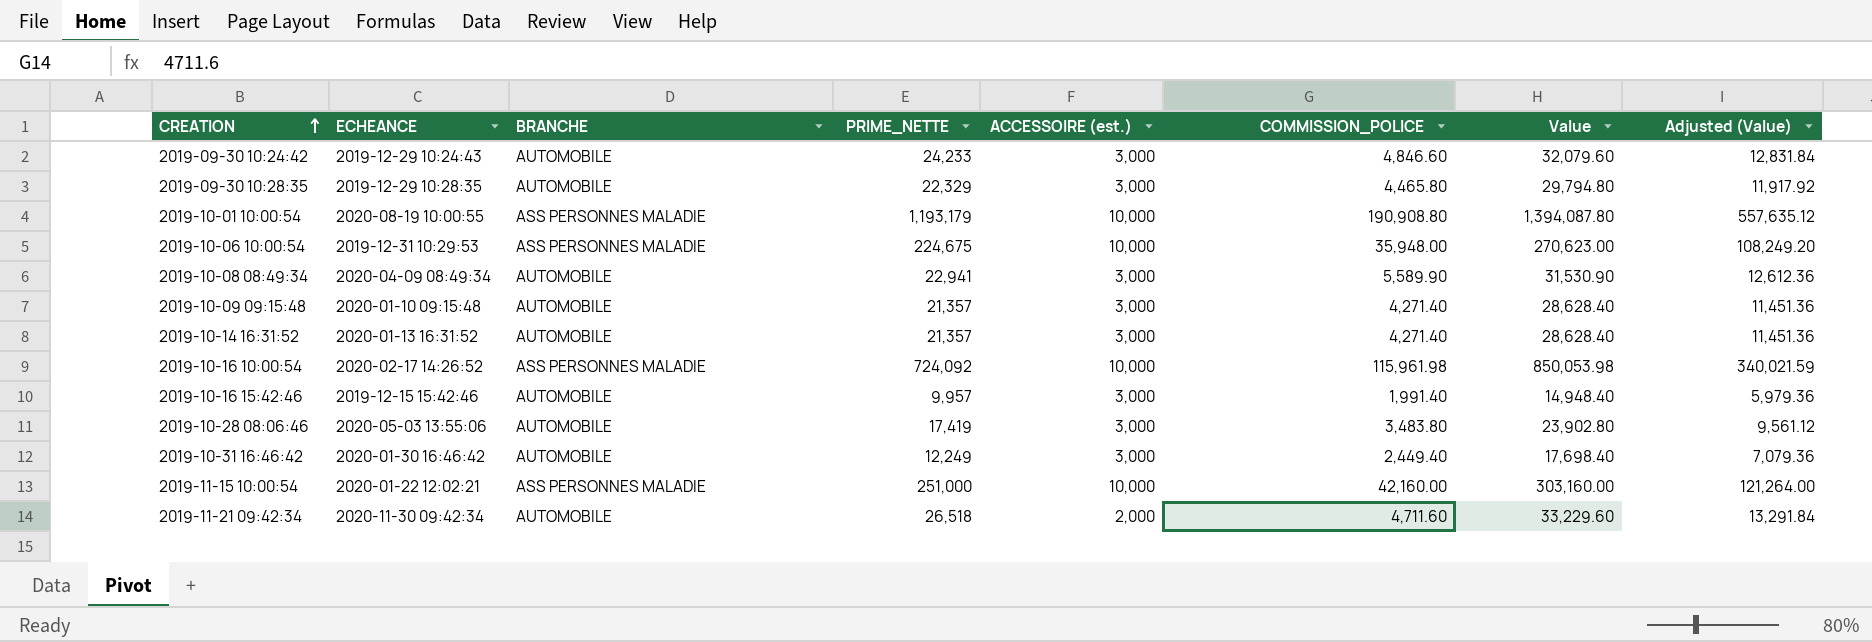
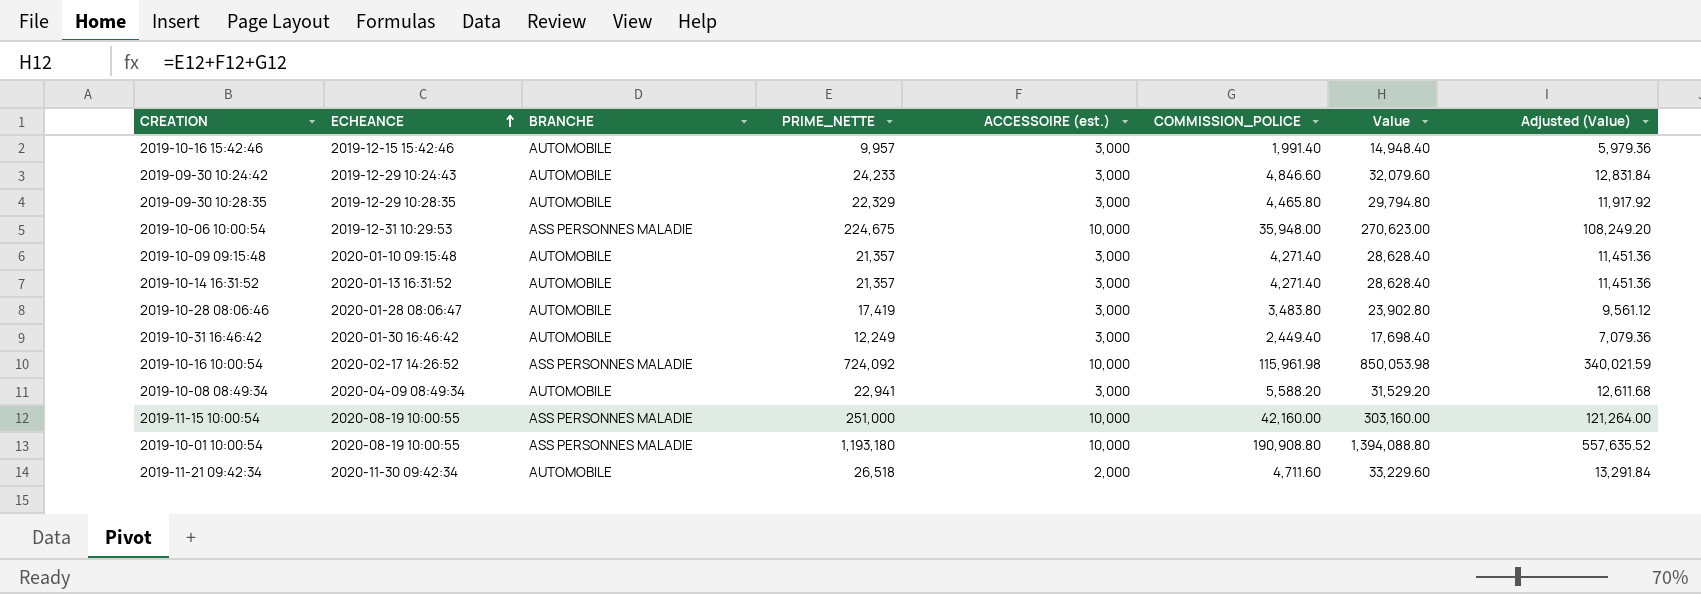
row order: CREATION ascending -> ECHEANCE ascending
2019-10-28 08:06:46 | ECHEANCE: 2020-05-03 13:55:06 -> 2020-01-28 08:06:47
2019-10-08 08:49:34 | COMMISSION_POLICE: 5,589.90 -> 5,588.20
2019-10-08 08:49:34 | Value: 31,530.90 -> 31,529.20
2019-10-08 08:49:34 | Adjusted (Value): 12,612.36 -> 12,611.68
2019-11-15 10:00:54 | ECHEANCE: 2020-01-22 12:02:21 -> 2020-08-19 10:00:55
2019-10-01 10:00:54 | PRIME_NETTE: 1,193,179 -> 1,193,180
2019-10-01 10:00:54 | Value: 1,394,087.80 -> 1,394,088.80
2019-10-01 10:00:54 | Adjusted (Value): 557,635.12 -> 557,635.52

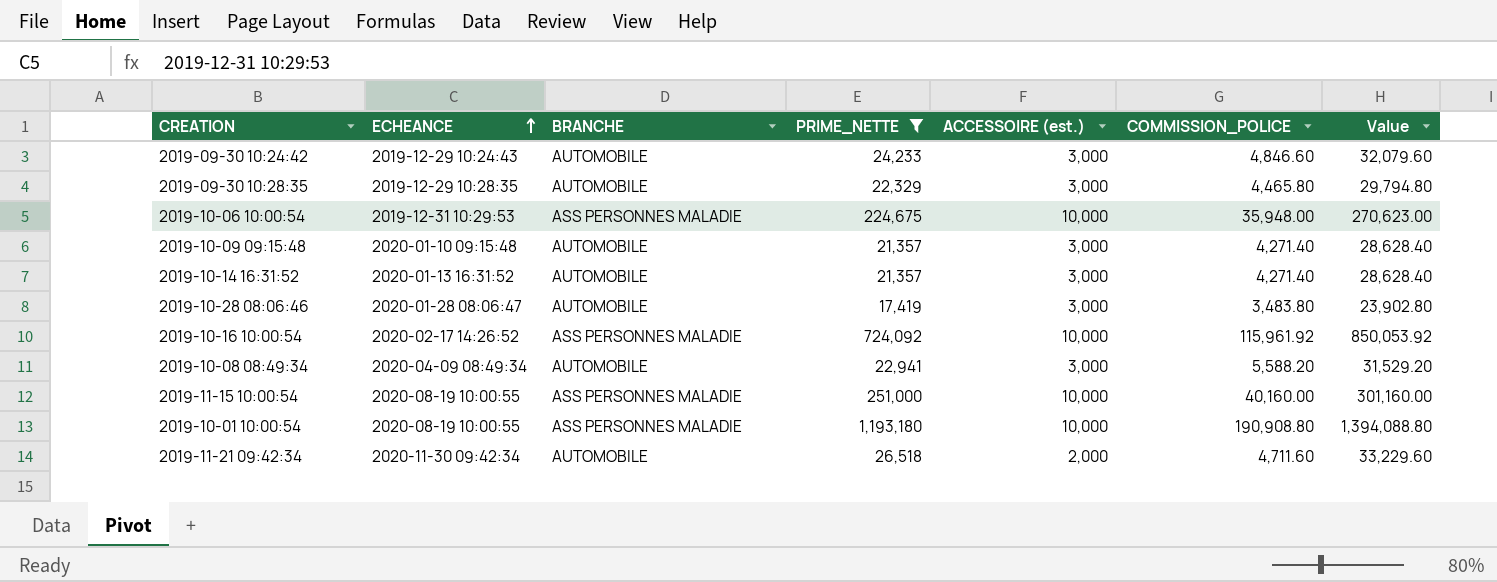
filter: none -> PRIME_NETTE >= 17,419
column Adjusted (Value) | formula: [Value] * 0.4 -> none
2019-10-16 10:00:54 | COMMISSION_POLICE: 115,961.98 -> 115,961.92
2019-10-16 10:00:54 | Value: 850,053.98 -> 850,053.92
2019-11-15 10:00:54 | COMMISSION_POLICE: 42,160.00 -> 40,160.00
2019-11-15 10:00:54 | Value: 303,160.00 -> 301,160.00

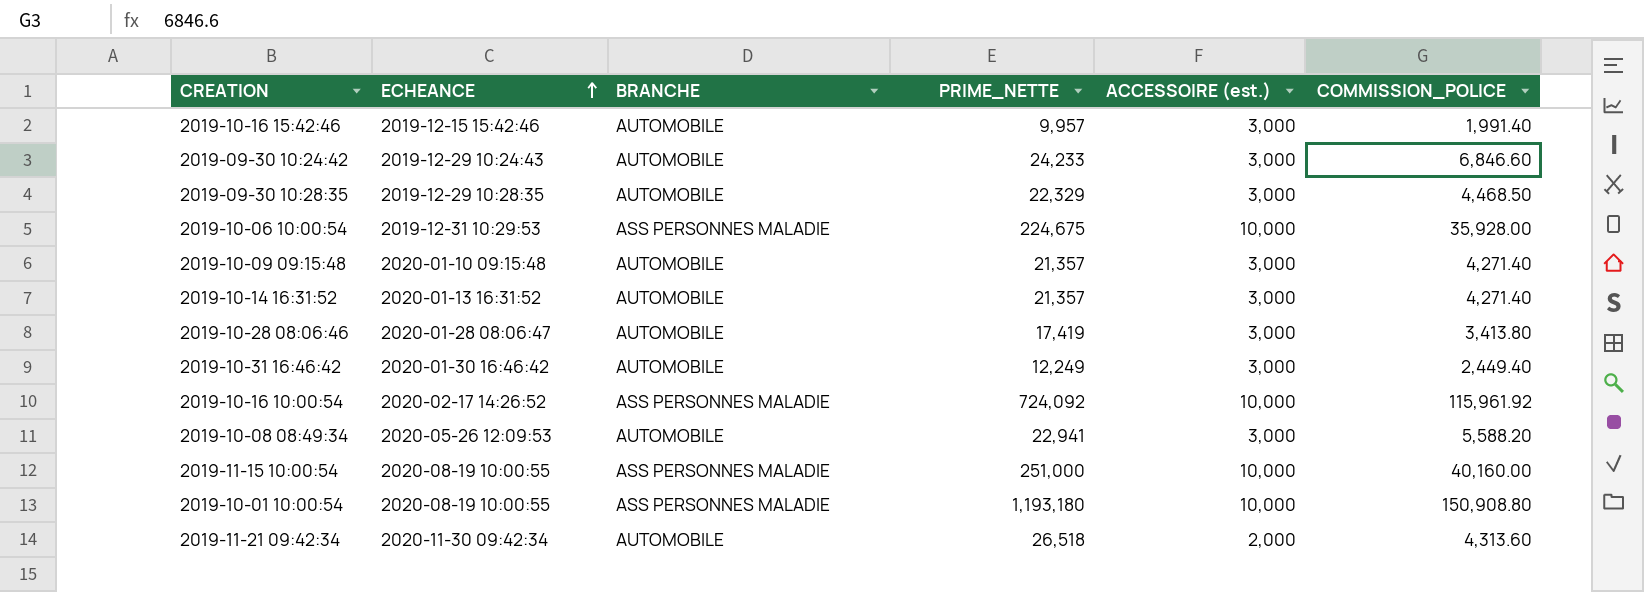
filter: PRIME_NETTE >= 17,419 -> none
column Value | formula: [PRIME_NETTE] + [ACCESSOIRE (est.)] + [COMMISSION_POLICE] -> none
2019-09-30 10:24:42 | COMMISSION_POLICE: 4,846.60 -> 6,846.60
2019-09-30 10:28:35 | COMMISSION_POLICE: 4,465.80 -> 4,468.50
2019-10-06 10:00:54 | COMMISSION_POLICE: 35,948.00 -> 35,928.00
2019-10-28 08:06:46 | COMMISSION_POLICE: 3,483.80 -> 3,413.80
2019-10-08 08:49:34 | ECHEANCE: 2020-04-09 08:49:34 -> 2020-05-26 12:09:53
2019-10-01 10:00:54 | COMMISSION_POLICE: 190,908.80 -> 150,908.80
2019-11-21 09:42:34 | COMMISSION_POLICE: 4,711.60 -> 4,313.60

